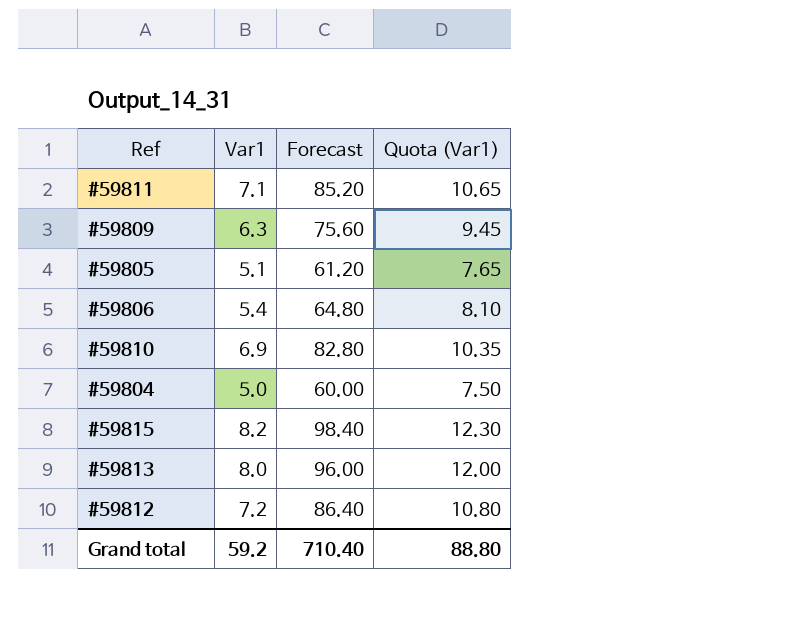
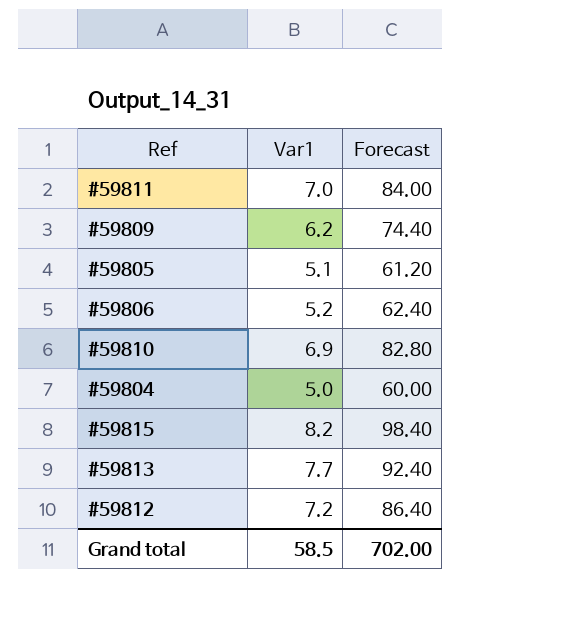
column Quota (Var1) | formula: [Var1] * 1.5 -> none
#59811 | Var1: 7.1 -> 7.0
#59811 | Forecast: 85.20 -> 84.00
#59809 | Var1: 6.3 -> 6.2
#59809 | Forecast: 75.60 -> 74.40
#59806 | Var1: 5.4 -> 5.2
#59806 | Forecast: 64.80 -> 62.40
#59813 | Var1: 8.0 -> 7.7
#59813 | Forecast: 96.00 -> 92.40
Grand total | Var1: 59.2 -> 58.5
Grand total | Forecast: 710.40 -> 702.00

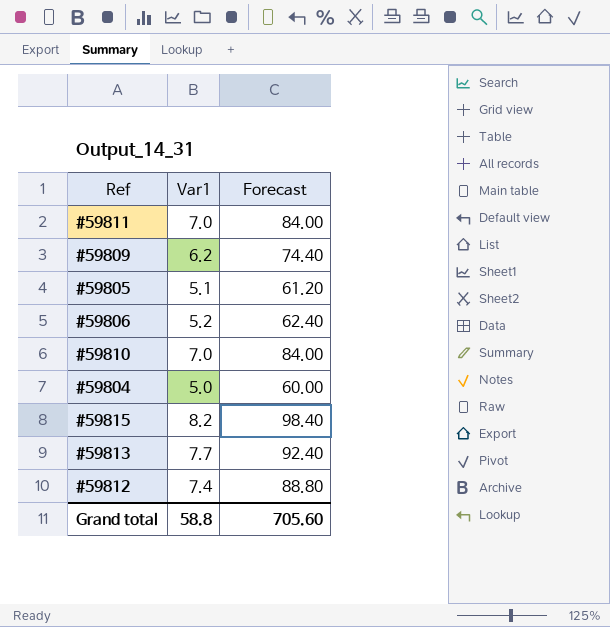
#59810 | Var1: 6.9 -> 7.0
#59810 | Forecast: 82.80 -> 84.00
#59812 | Var1: 7.2 -> 7.4
#59812 | Forecast: 86.40 -> 88.80
Grand total | Var1: 58.5 -> 58.8
Grand total | Forecast: 702.00 -> 705.60

